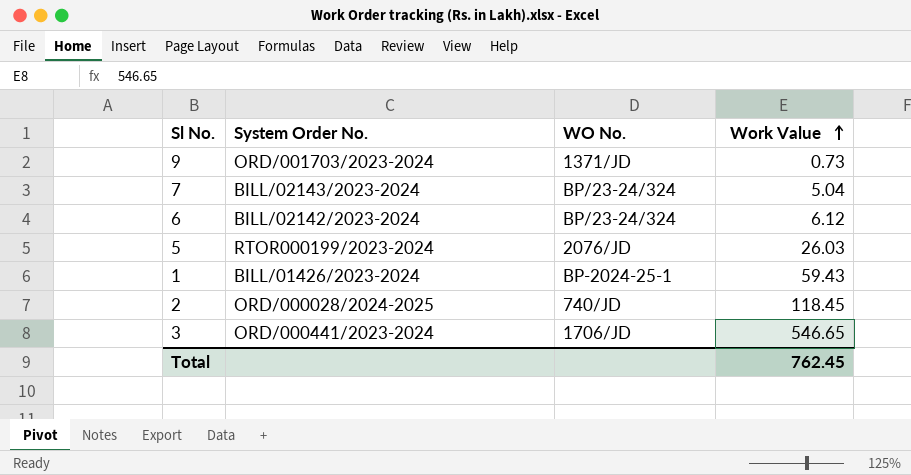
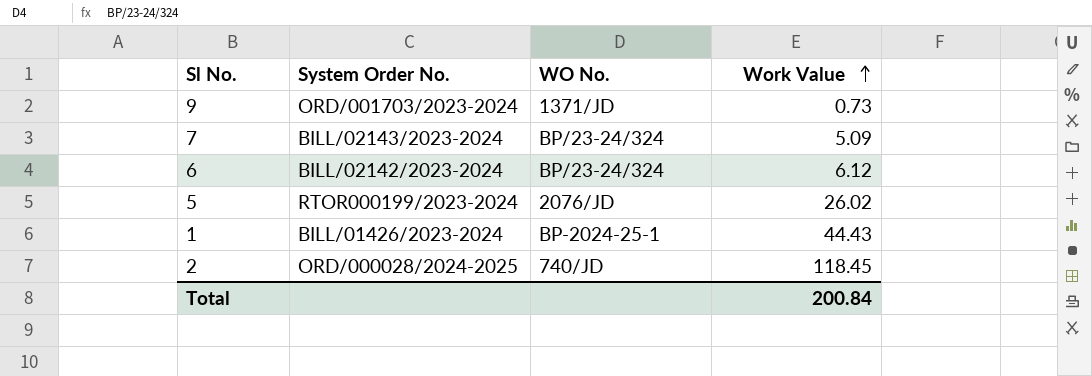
row 3: ORD/000441/2023-2024 | 1706/JD | 546.65 -> none
7 | Work Value: 5.04 -> 5.09
5 | Work Value: 26.03 -> 26.02
1 | Work Value: 59.43 -> 44.43
Total | Work Value: 762.45 -> 200.84

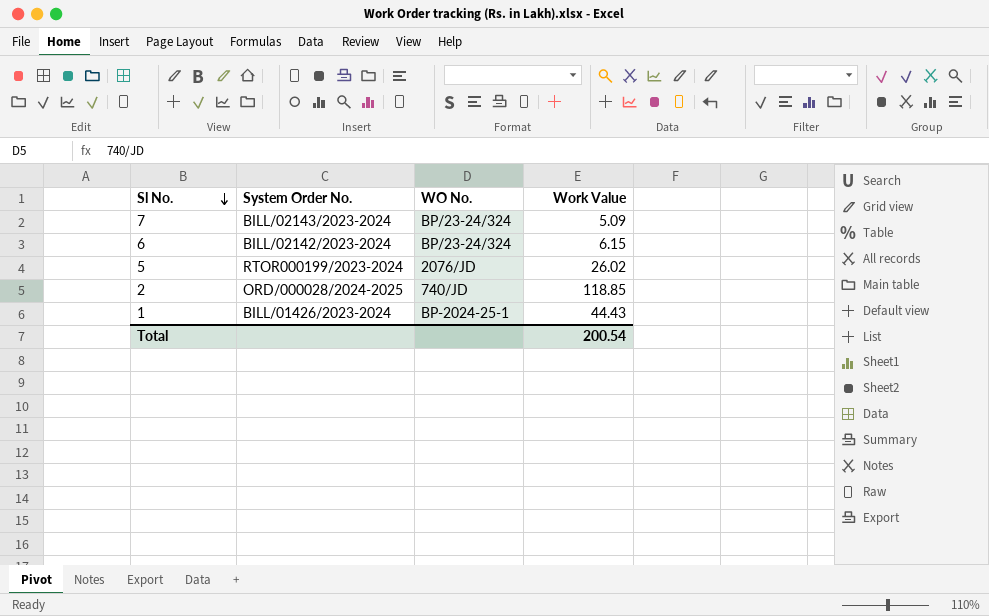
row order: Work Value ascending -> Sl No. descending
row 9: ORD/001703/2023-2024 | 1371/JD | 0.73 -> none
6 | Work Value: 6.12 -> 6.15
2 | Work Value: 118.45 -> 118.85
Total | Work Value: 200.84 -> 200.54

